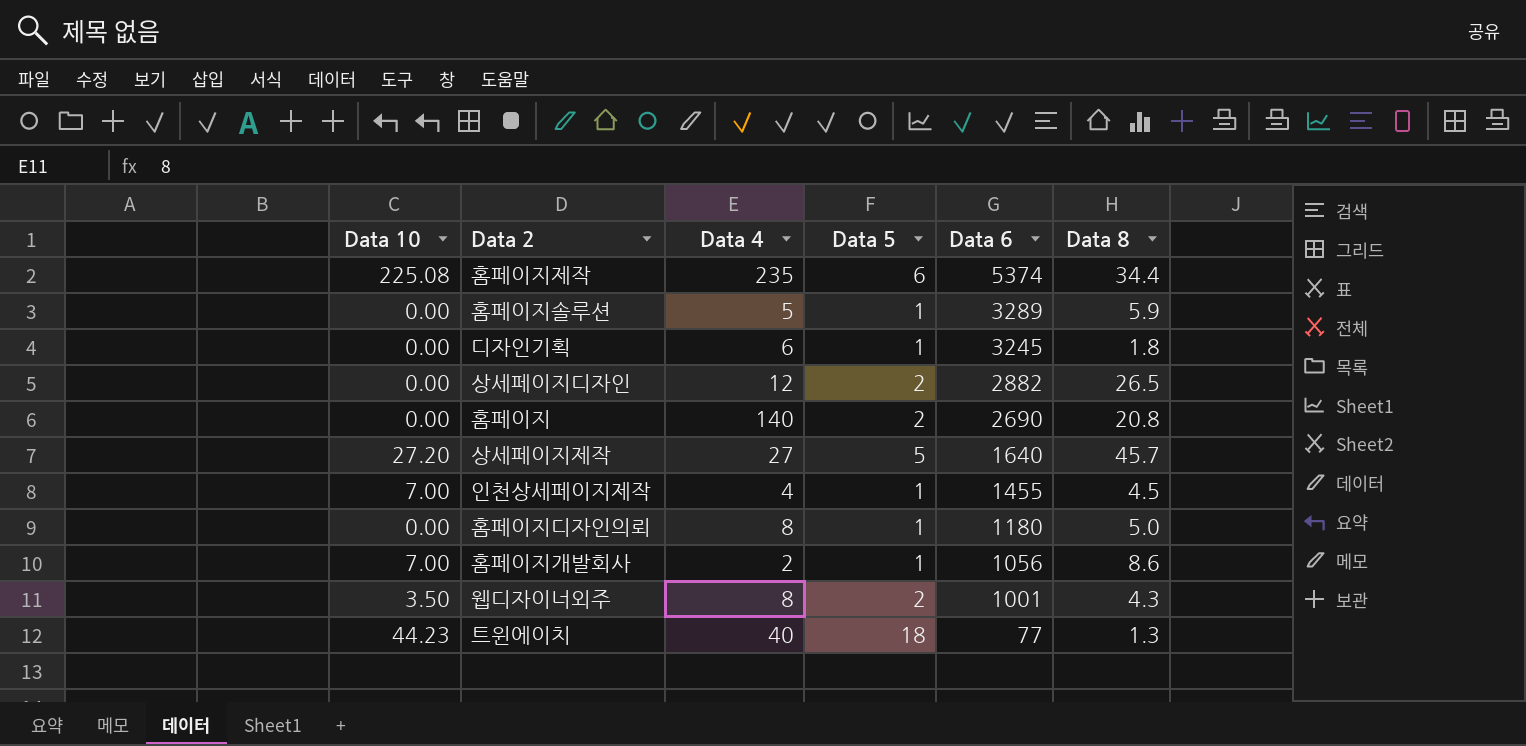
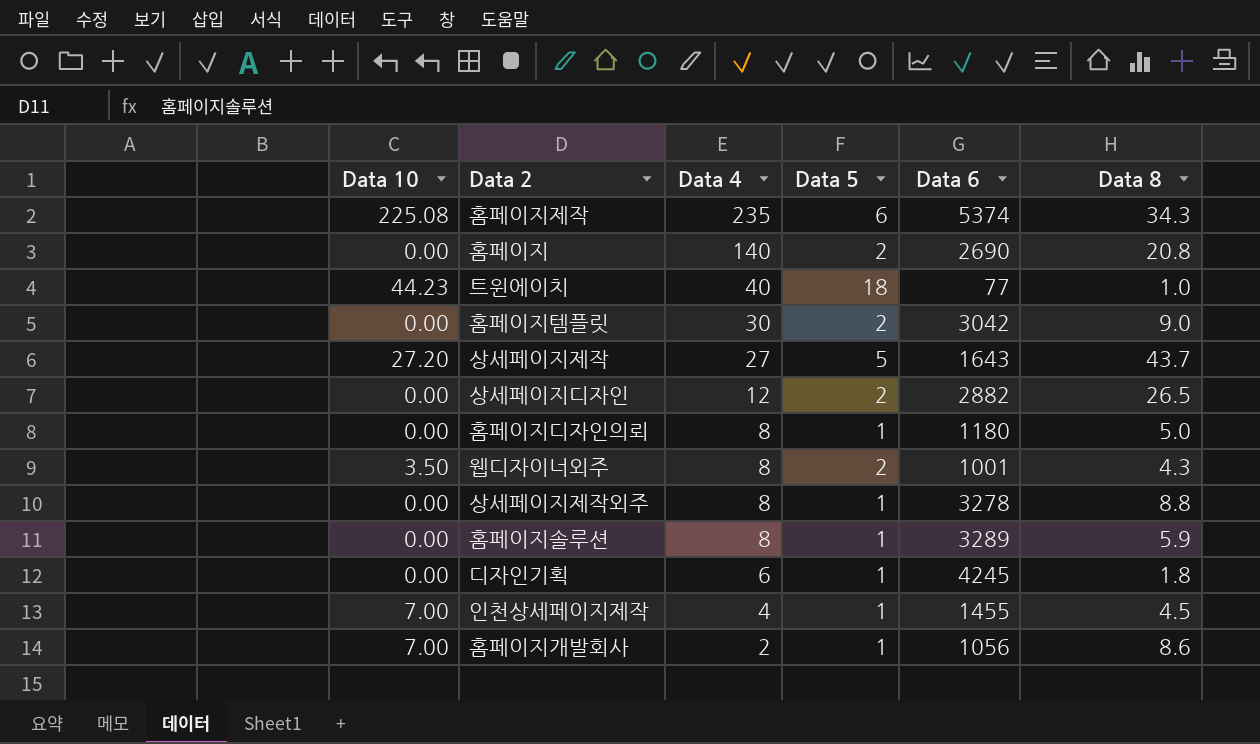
row order: Data 6 descending -> Data 4 descending
홈페이지제작 | Data 8: 34.4 -> 34.3
트윈에이치 | Data 8: 1.3 -> 1.0
row 홈페이지템플릿: none -> 0.00 | 30 | 2 | 3042 | 9.0
상세페이지제작 | Data 6: 1640 -> 1643
상세페이지제작 | Data 8: 45.7 -> 43.7
row 상세페이지제작외주: none -> 0.00 | 8 | 1 | 3278 | 8.8
홈페이지솔루션 | Data 4: 5 -> 8
디자인기획 | Data 6: 3245 -> 4245

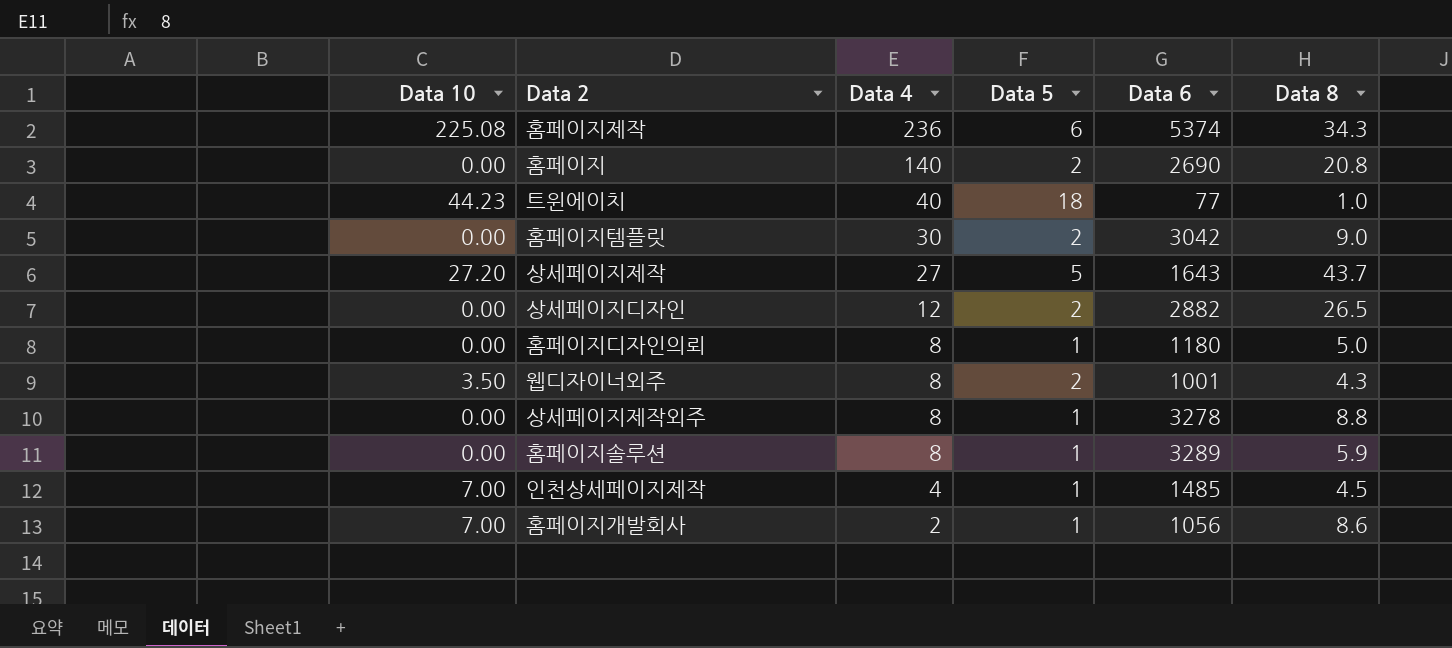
row 디자인기획: 0.00 | 6 | 1 | 4245 | 1.8 -> none
홈페이지제작 | Data 4: 235 -> 236
인천상세페이지제작 | Data 6: 1455 -> 1485

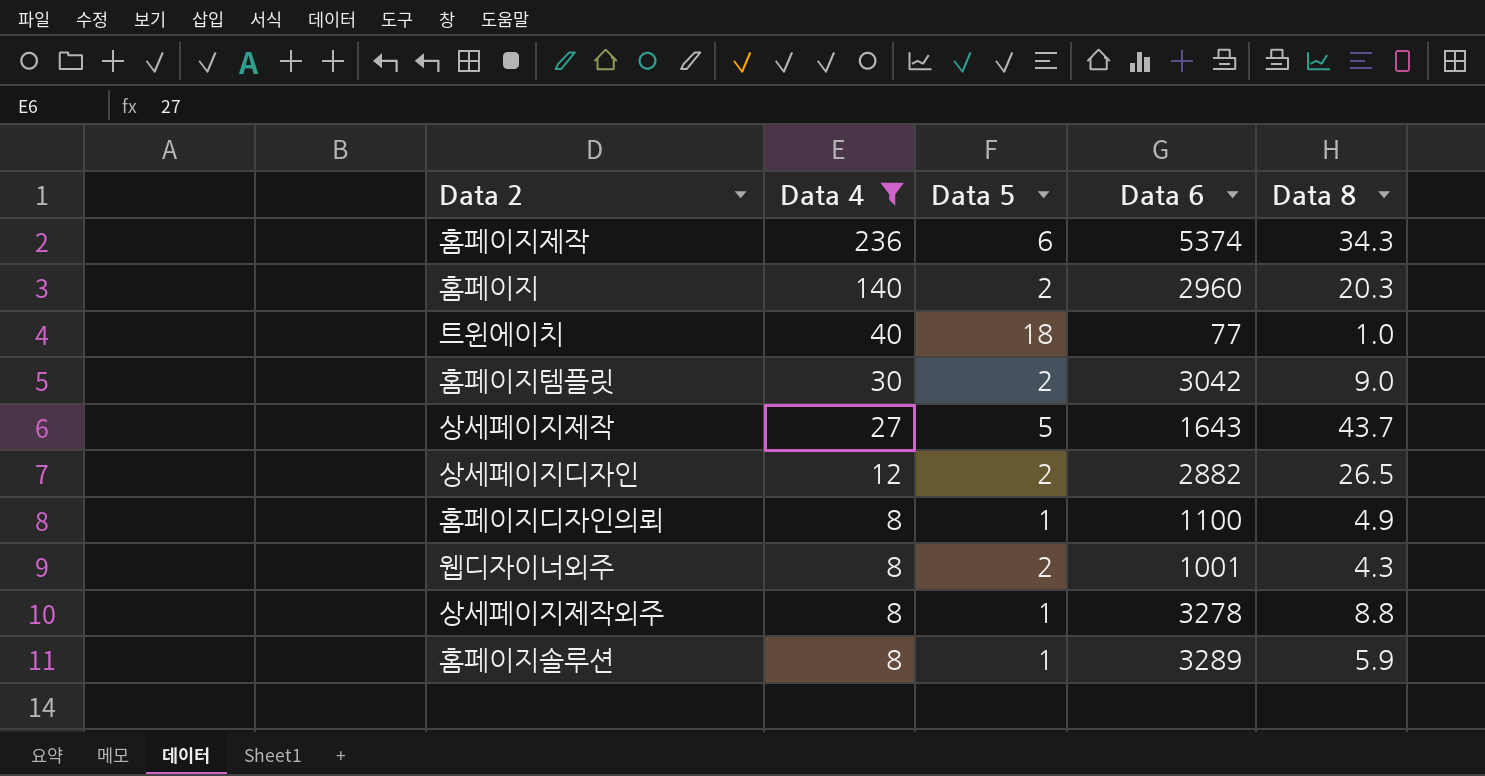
filter: none -> Data 4 >= 8
column Data 10 | position: 1 -> none
홈페이지 | Data 6: 2690 -> 2960
홈페이지 | Data 8: 20.8 -> 20.3
홈페이지디자인의뢰 | Data 6: 1180 -> 1100
홈페이지디자인의뢰 | Data 8: 5.0 -> 4.9

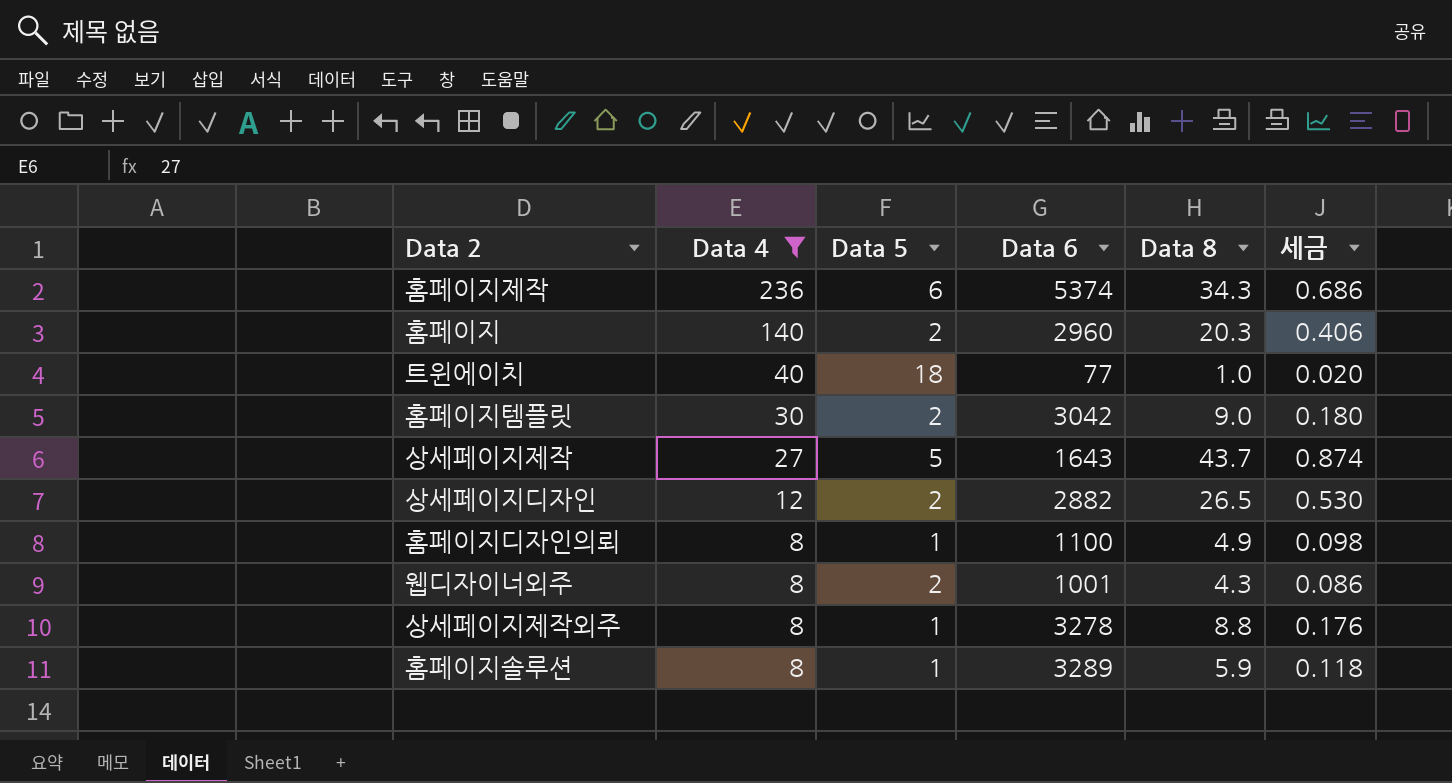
column 세금 | formula: none -> [Data 8] * 0.02

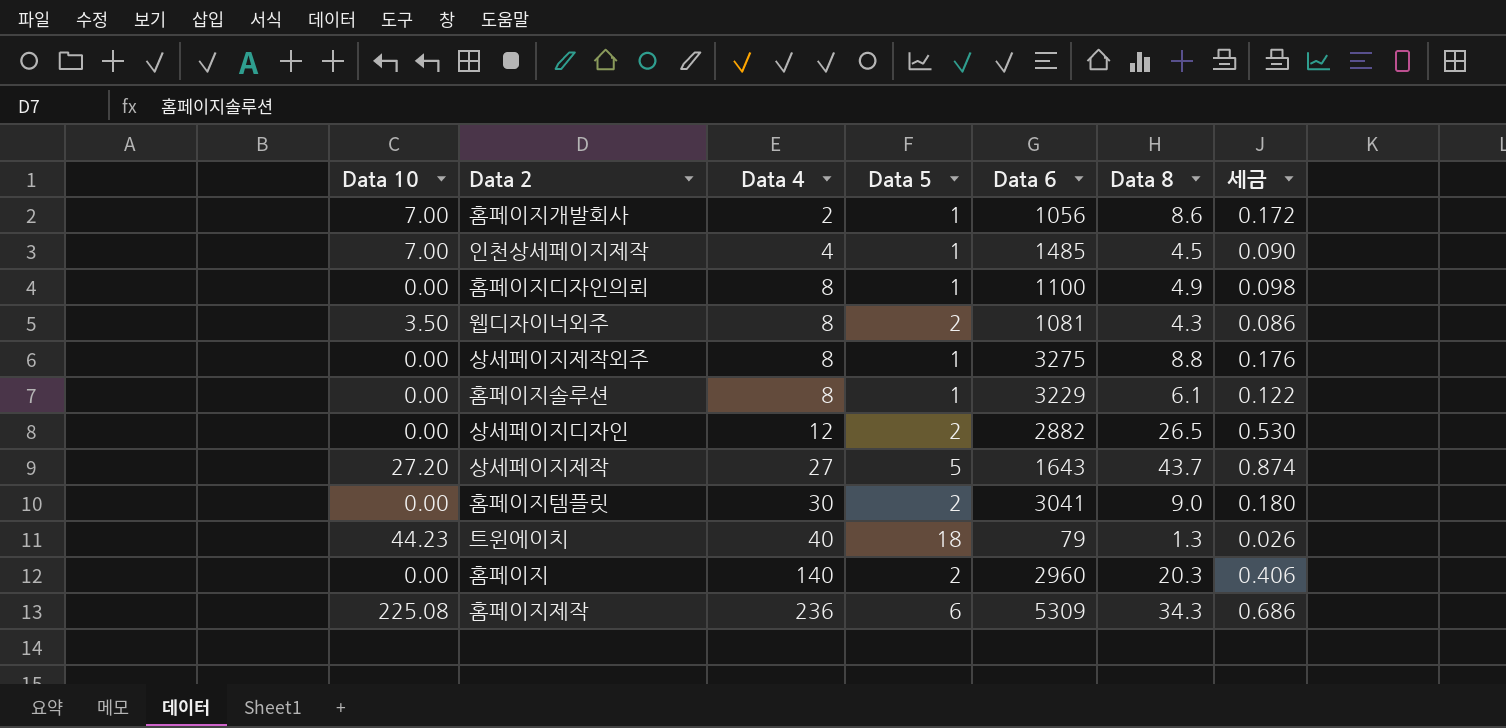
filter: Data 4 >= 8 -> none
row order: Data 4 descending -> Data 4 ascending
column Data 10 | position: none -> 1
웹디자이너외주 | Data 6: 1001 -> 1081
상세페이지제작외주 | Data 6: 3278 -> 3275
홈페이지솔루션 | Data 6: 3289 -> 3229
홈페이지솔루션 | Data 8: 5.9 -> 6.1
홈페이지솔루션 | 세금: 0.118 -> 0.122
홈페이지템플릿 | Data 6: 3042 -> 3041
트윈에이치 | Data 6: 77 -> 79
트윈에이치 | Data 8: 1.0 -> 1.3
트윈에이치 | 세금: 0.020 -> 0.026
홈페이지제작 | Data 6: 5374 -> 5309

